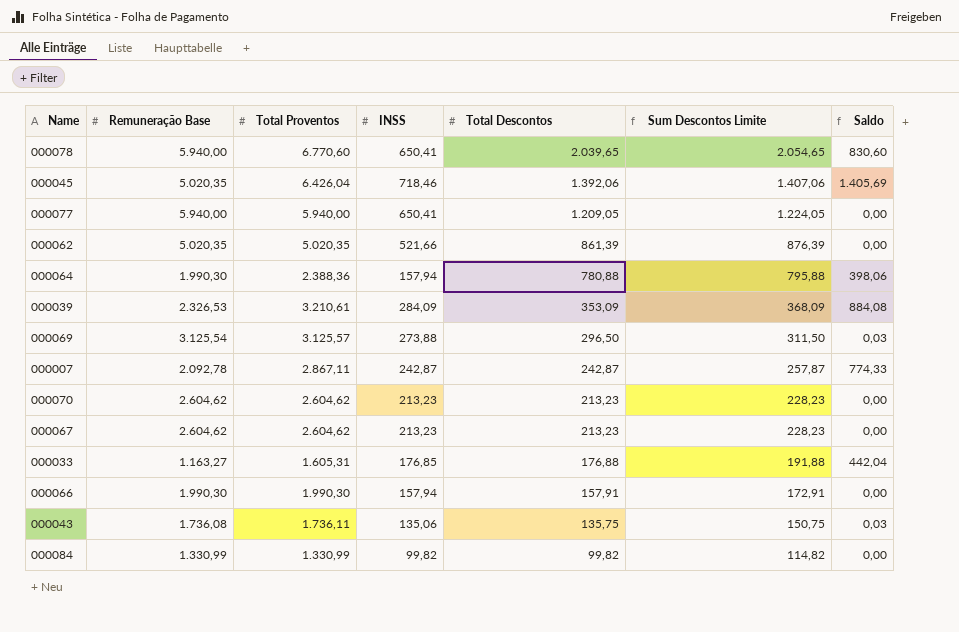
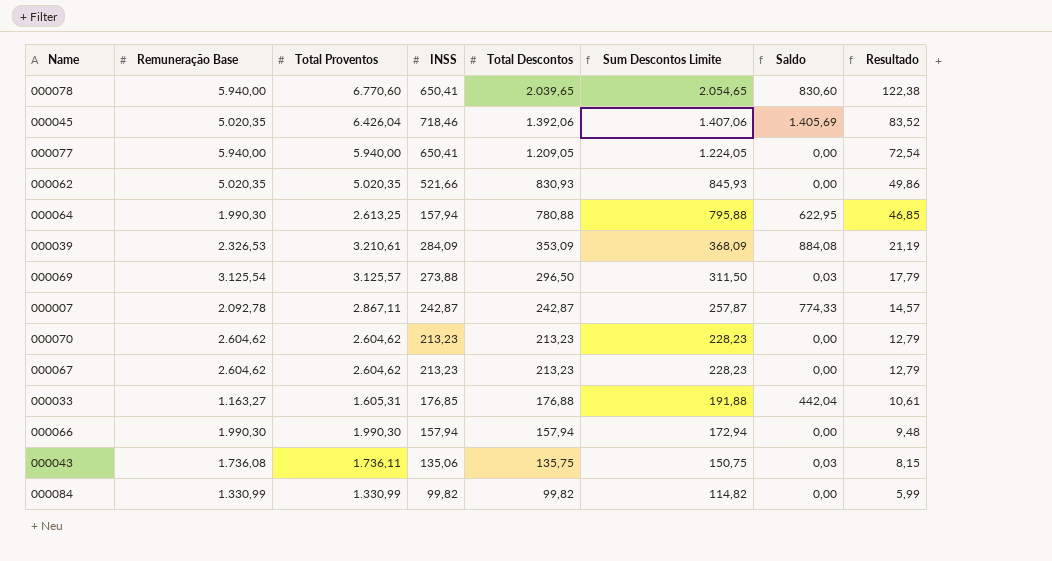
column Resultado | formula: none -> [Total Descontos] * 0,06
000062 | Total Descontos: 861,39 -> 830,93
000062 | Sum Descontos Limite: 876,39 -> 845,93
000064 | Total Proventos: 2.388,36 -> 2.613,25
000064 | Saldo: 398,06 -> 622,95
000066 | Total Descontos: 157,91 -> 157,94
000066 | Sum Descontos Limite: 172,91 -> 172,94

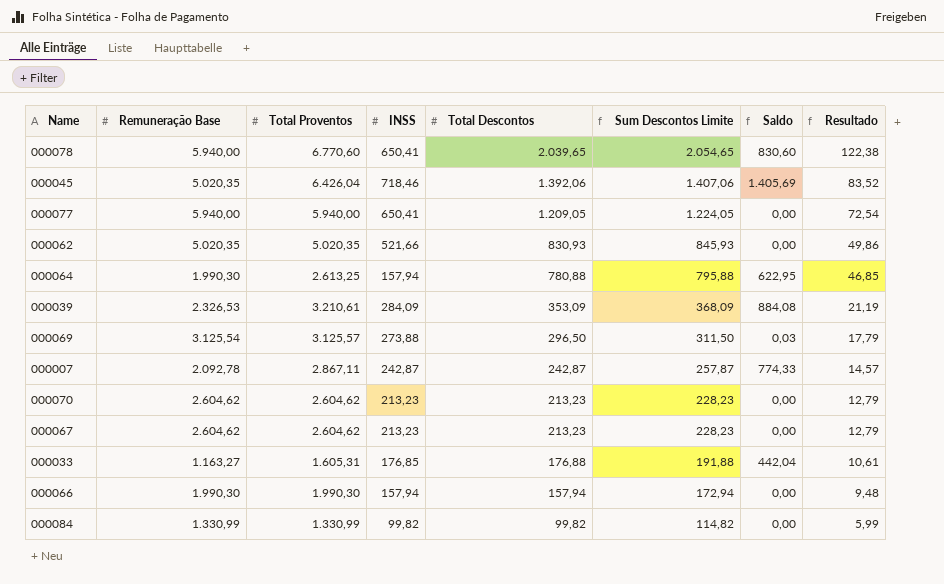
row 000043: 1.736,08 | 1.736,11 | 135,06 | 135,75 | 150,75 | 0,03 | 8,15 -> none

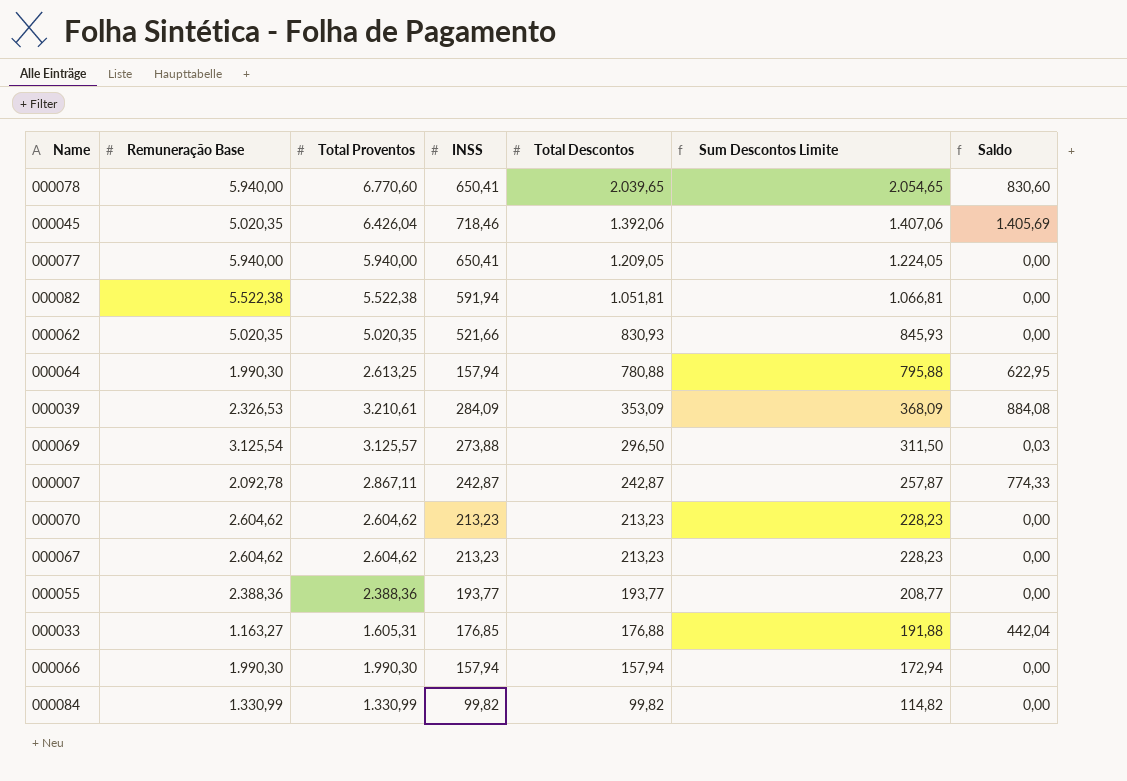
column Resultado | formula: [Total Descontos] * 0,06 -> none
row 000082: none -> 5.522,38 | 5.522,38 | 591,94 | 1.051,81 | 1.066,81 | 0,00
row 000055: none -> 2.388,36 | 2.388,36 | 193,77 | 193,77 | 208,77 | 0,00

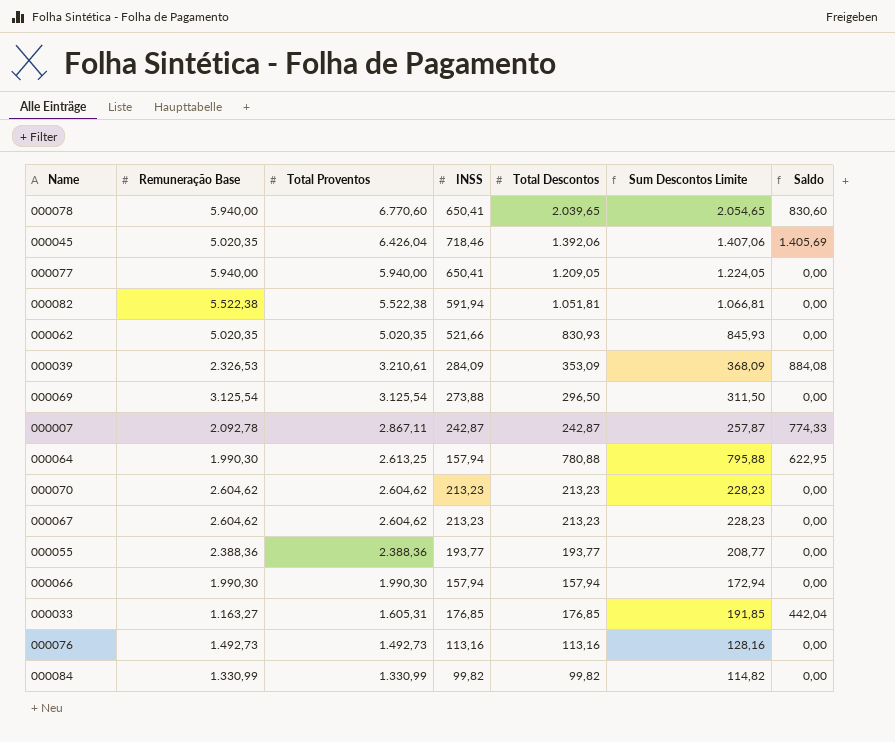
row order: Total Descontos descending -> Total Proventos descending
000069 | Total Proventos: 3.125,57 -> 3.125,54
000069 | Saldo: 0,03 -> 0,00
000033 | Total Descontos: 176,88 -> 176,85
000033 | Sum Descontos Limite: 191,88 -> 191,85
row 000076: none -> 1.492,73 | 1.492,73 | 113,16 | 113,16 | 128,16 | 0,00

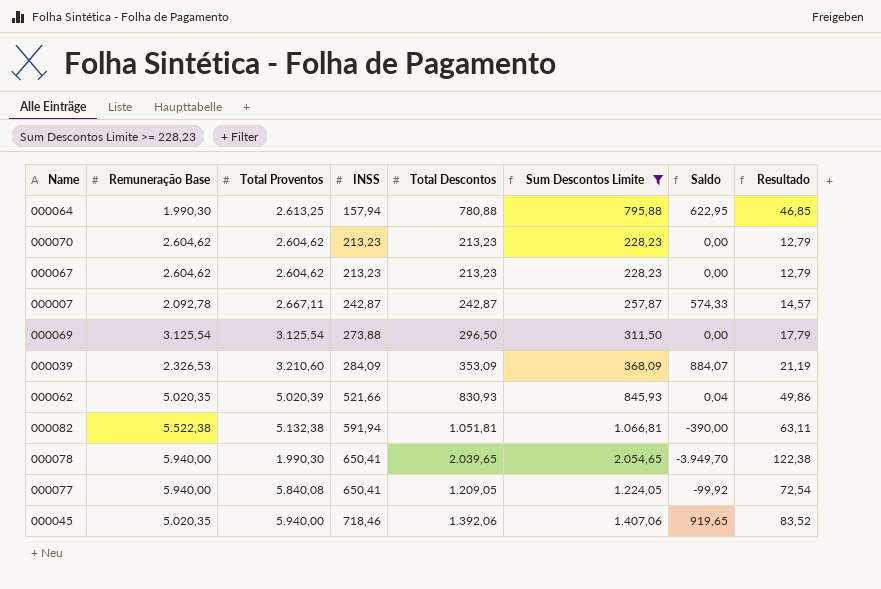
filter: none -> Sum Descontos Limite >= 228,23
row order: Total Proventos descending -> INSS ascending
column Resultado | formula: none -> [Total Descontos] * 0,06
000007 | Total Proventos: 2.867,11 -> 2.667,11
000007 | Saldo: 774,33 -> 574,33
000039 | Total Proventos: 3.210,61 -> 3.210,60
000039 | Saldo: 884,08 -> 884,07
000062 | Total Proventos: 5.020,35 -> 5.020,39
000062 | Saldo: 0,00 -> 0,04
000082 | Total Proventos: 5.522,38 -> 5.132,38
000082 | Saldo: 0,00 -> -390,00
000078 | Total Proventos: 6.770,60 -> 1.990,30
000078 | Saldo: 830,60 -> -3.949,70
000077 | Total Proventos: 5.940,00 -> 5.840,08
000077 | Saldo: 0,00 -> -99,92
000045 | Total Proventos: 6.426,04 -> 5.940,00
000045 | Saldo: 1.405,69 -> 919,65

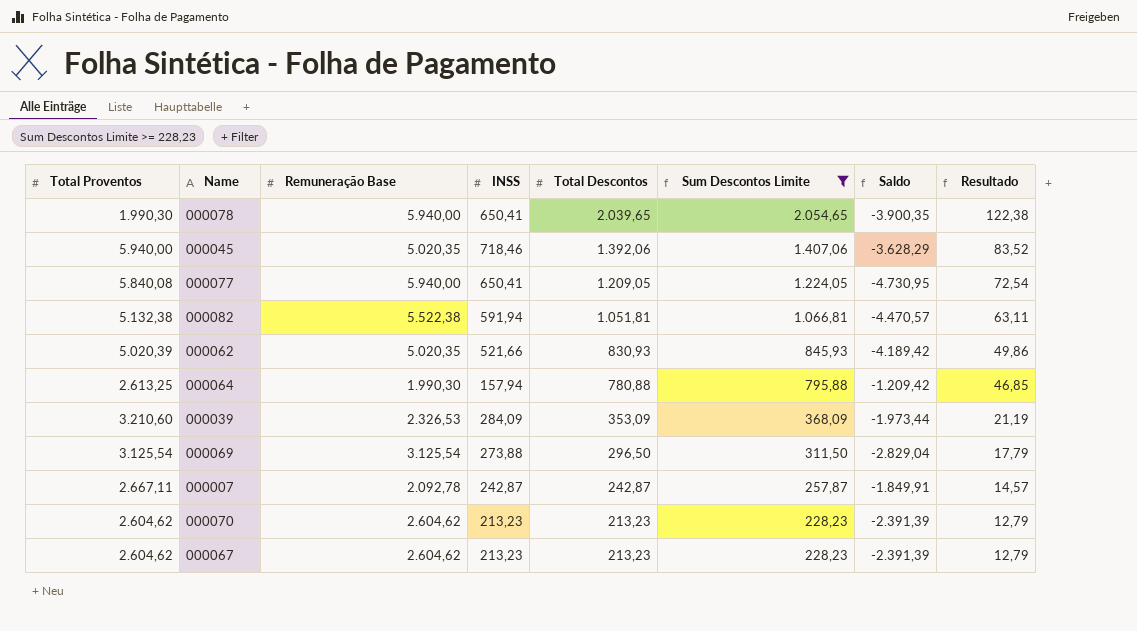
row order: INSS ascending -> Total Descontos descending
column Total Proventos | position: 3 -> 1
column Saldo | formula: [Total Proventos] - [Remuneração Base] -> [Total Descontos] - [Remuneração Base]

